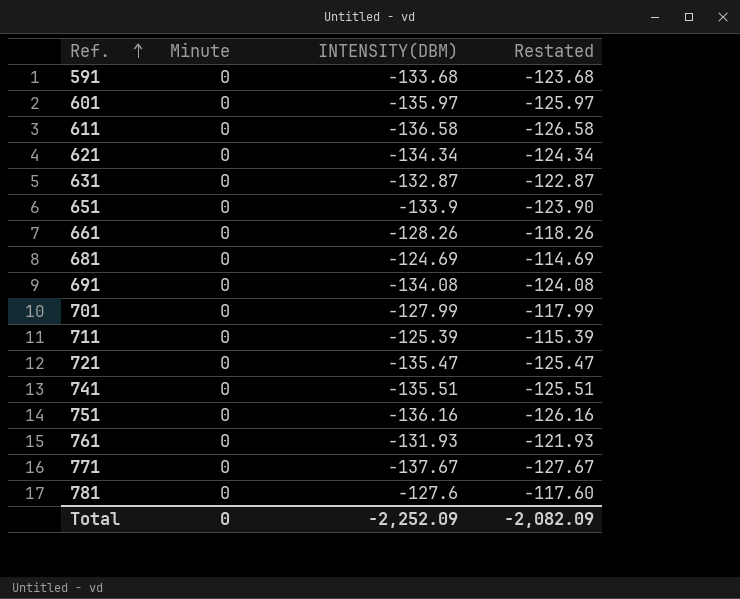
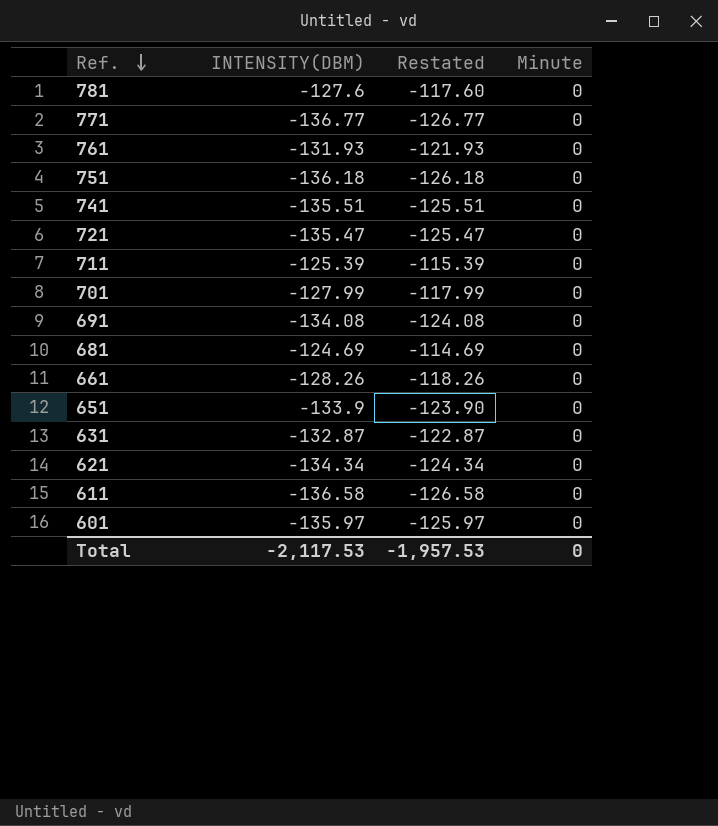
row order: Ref. ascending -> Ref. descending
column Minute | position: 2 -> 4
row 591: 0 | -133.68 | -123.68 -> none
771 | INTENSITY(DBM): -137.67 -> -136.77
771 | Restated: -127.67 -> -126.77
751 | INTENSITY(DBM): -136.16 -> -136.18
751 | Restated: -126.16 -> -126.18
Total | INTENSITY(DBM): -2,252.09 -> -2,117.53
Total | Restated: -2,082.09 -> -1,957.53

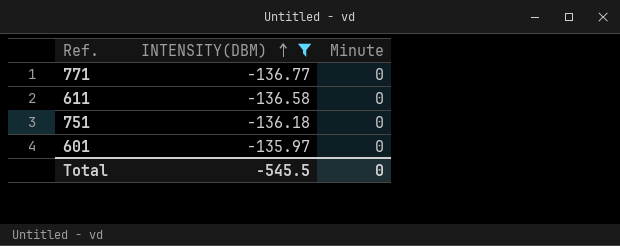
filter: none -> INTENSITY(DBM) <= -135.97
row order: Ref. descending -> INTENSITY(DBM) ascending
column Restated | formula: [INTENSITY(DBM)] + 10 -> none
Total | INTENSITY(DBM): -2,117.53 -> -545.5

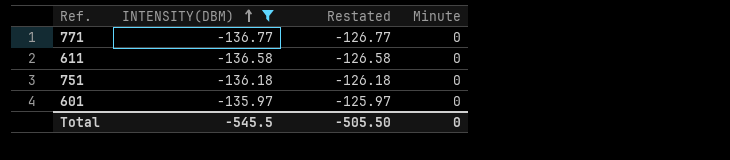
column Restated | formula: none -> [INTENSITY(DBM)] + 10

